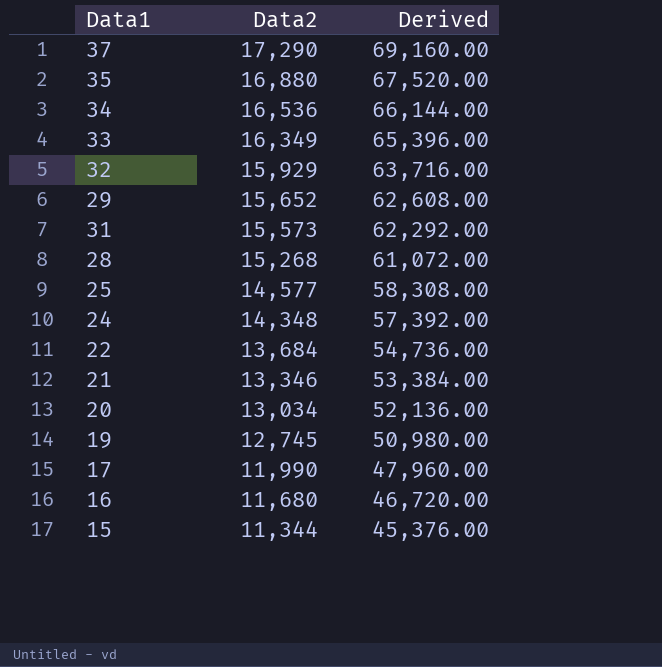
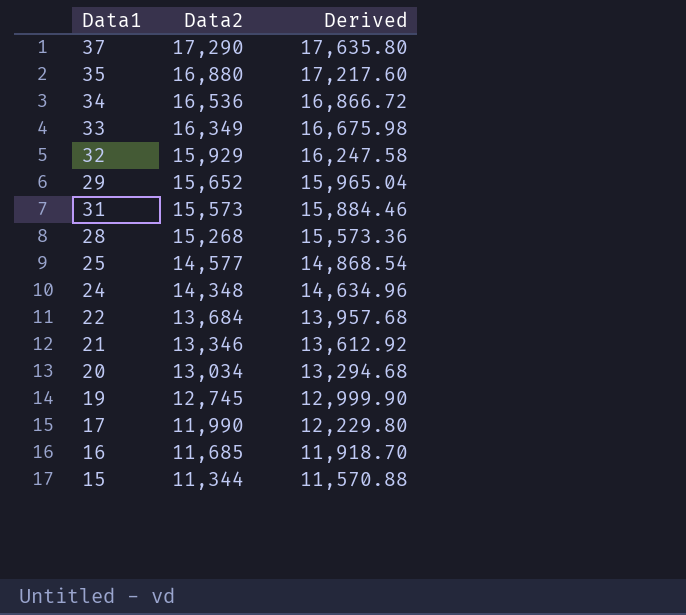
column Derived | formula: [Data2] * 4 -> [Data2] * 1.02
16 | Data2: 11,680 -> 11,685

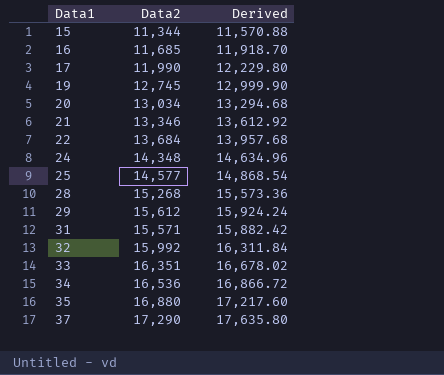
row order: Data2 descending -> Data1 ascending
29 | Data2: 15,652 -> 15,612
29 | Derived: 15,965.04 -> 15,924.24
31 | Data2: 15,573 -> 15,571
31 | Derived: 15,884.46 -> 15,882.42
32 | Data2: 15,929 -> 15,992
32 | Derived: 16,247.58 -> 16,311.84
33 | Data2: 16,349 -> 16,351
33 | Derived: 16,675.98 -> 16,678.02

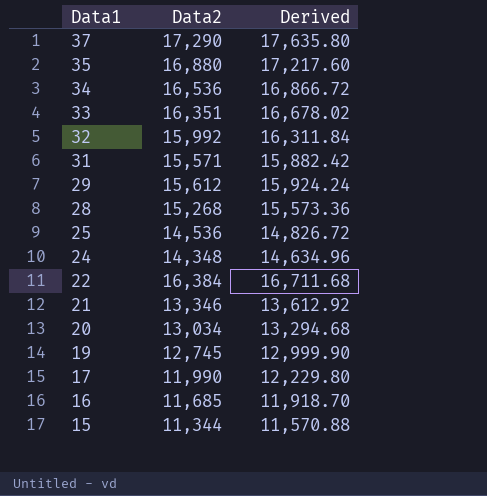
row order: Data1 ascending -> Data1 descending
25 | Data2: 14,577 -> 14,536
25 | Derived: 14,868.54 -> 14,826.72
22 | Data2: 13,684 -> 16,384
22 | Derived: 13,957.68 -> 16,711.68

